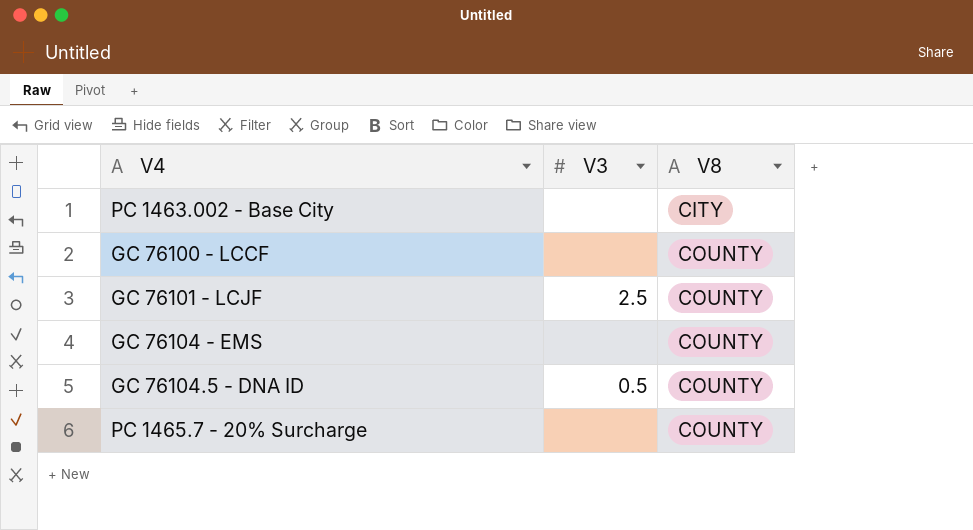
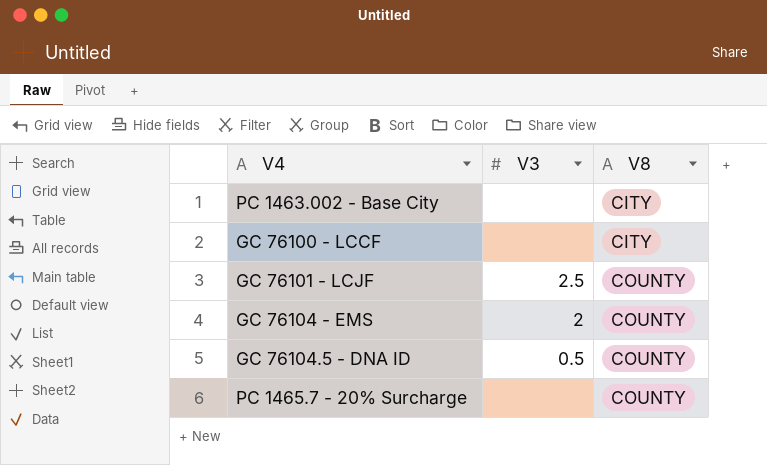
GC 76100 - LCCF | V8: COUNTY -> CITY
GC 76104 - EMS | V3: none -> 2

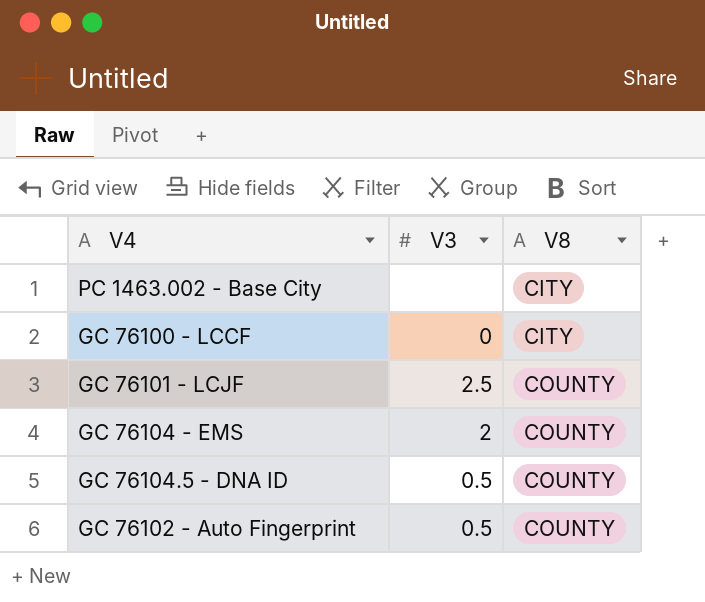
row PC 1465.7 - 20% Surcharge: none | COUNTY -> none
GC 76100 - LCCF | V3: none -> 0
row GC 76102 - Auto Fingerprint: none -> 0.5 | COUNTY

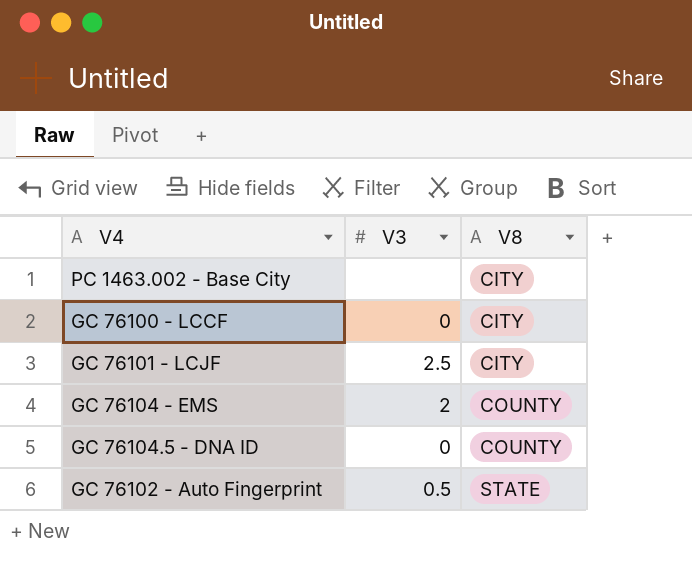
GC 76101 - LCJF | V8: COUNTY -> CITY
GC 76104.5 - DNA ID | V3: 0.5 -> 0
GC 76102 - Auto Fingerprint | V8: COUNTY -> STATE

